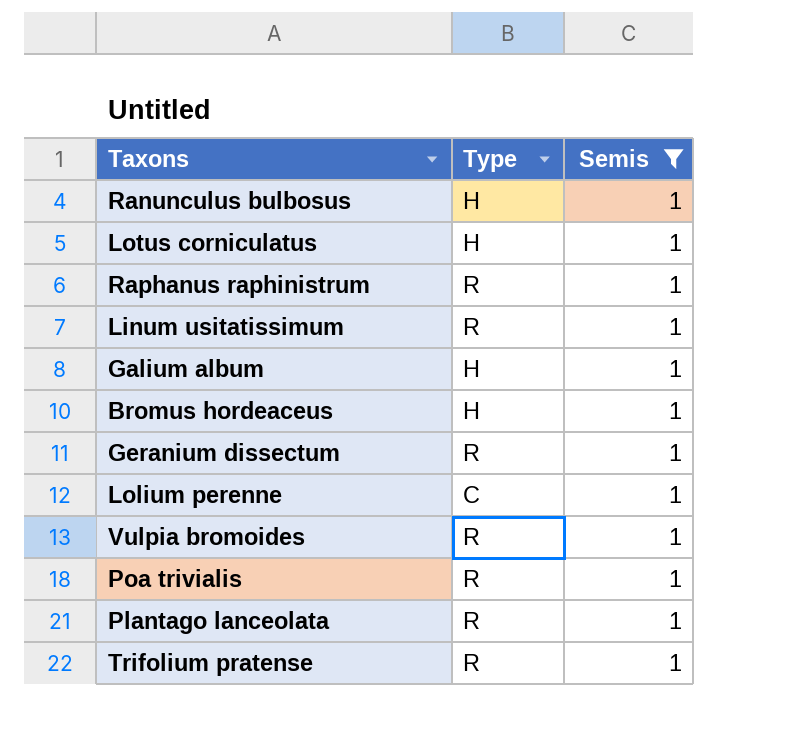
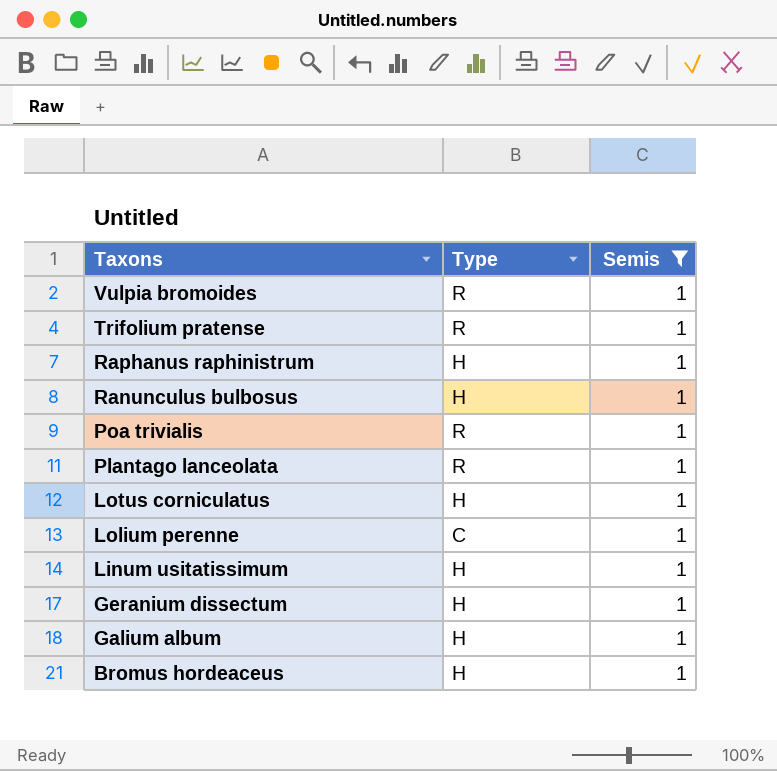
row order: none -> Taxons descending
Raphanus raphinistrum | Type: R -> H
Linum usitatissimum | Type: R -> H
Geranium dissectum | Type: R -> H

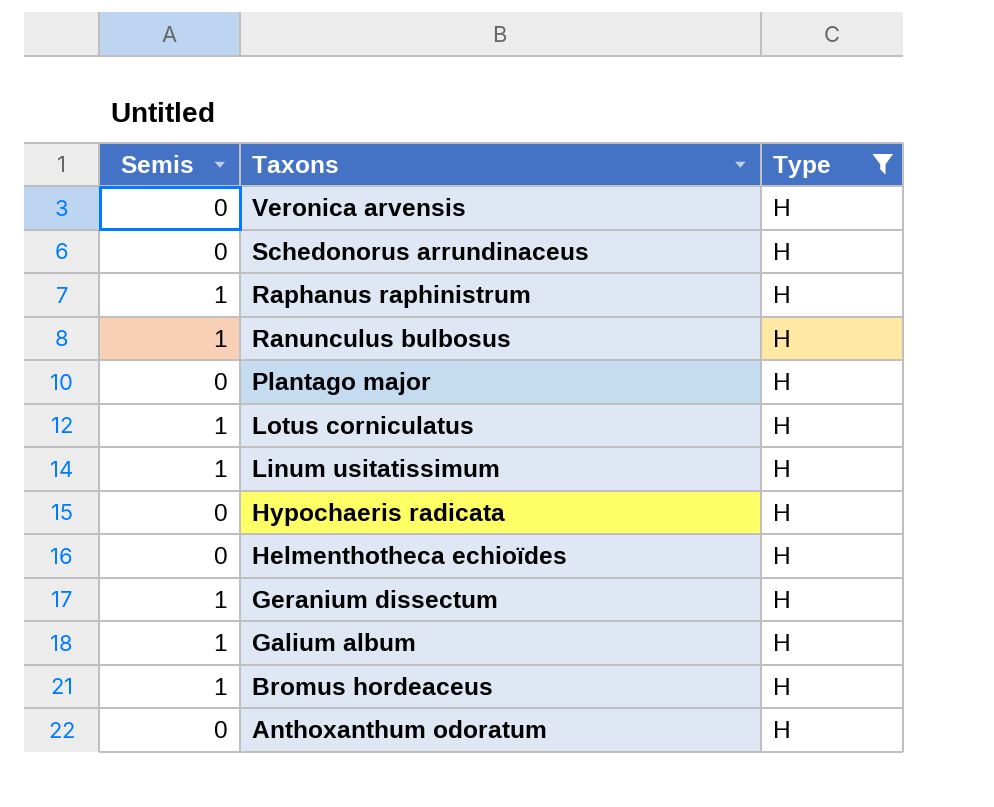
filter: Semis = 1 -> Type = H
column Semis | position: 3 -> 1

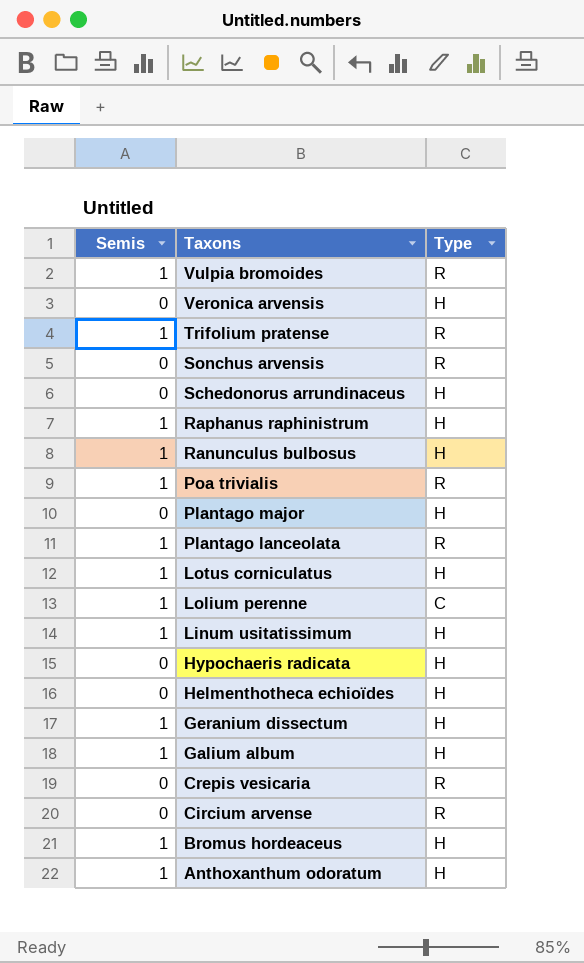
filter: Type = H -> none
Anthoxanthum odoratum | Semis: 0 -> 1

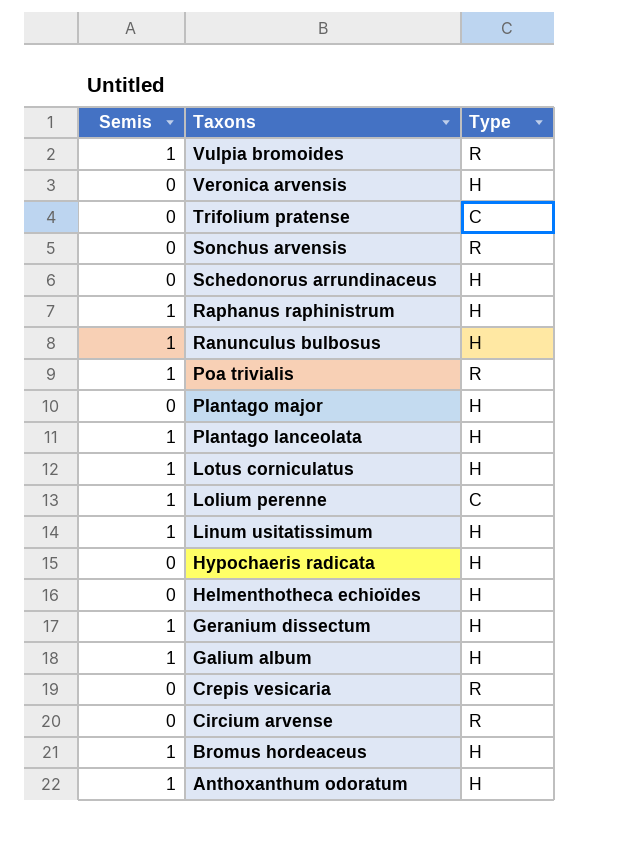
Trifolium pratense | Semis: 1 -> 0
Trifolium pratense | Type: R -> C
Plantago lanceolata | Type: R -> H

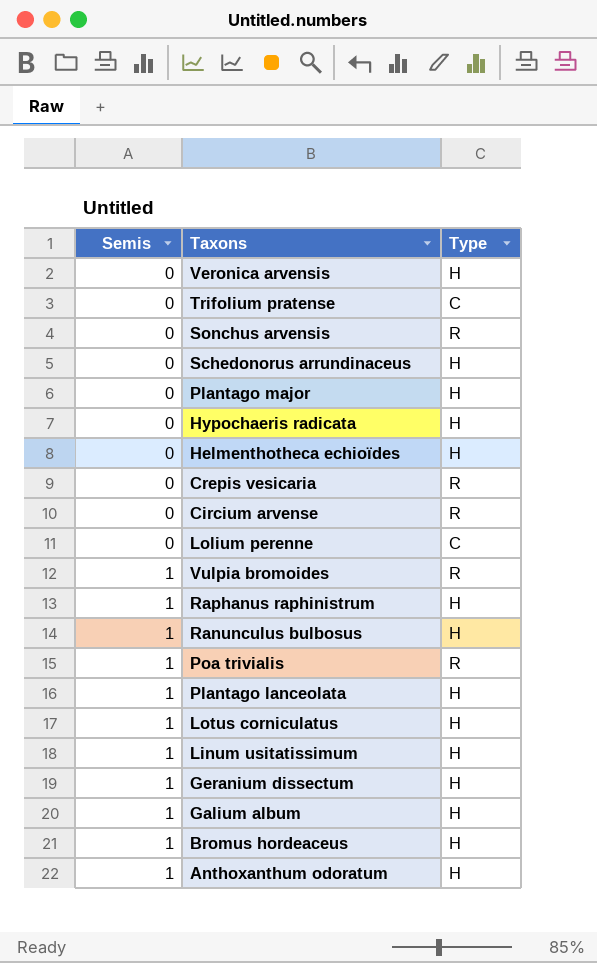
row order: Taxons descending -> Semis ascending
Lolium perenne | Semis: 1 -> 0

